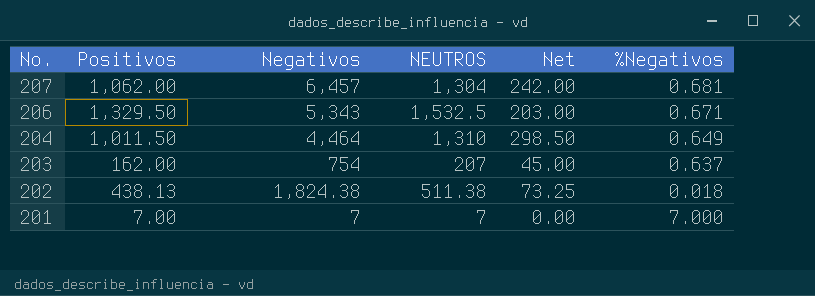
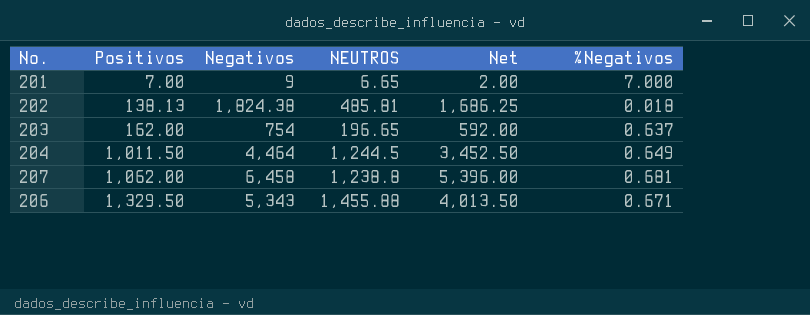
row order: No. descending -> Positivos ascending
column Net | formula: [NEUTROS] - [Positivos] -> [Negativos] - [Positivos]
201 | Negativos: 7 -> 9
201 | NEUTROS: 7 -> 6.65
202 | Positivos: 438.13 -> 138.13
202 | NEUTROS: 511.38 -> 485.81
203 | NEUTROS: 207 -> 196.65
204 | NEUTROS: 1,310 -> 1,244.5
207 | Negativos: 6,457 -> 6,458
207 | NEUTROS: 1,304 -> 1,238.8
206 | NEUTROS: 1,532.5 -> 1,455.88

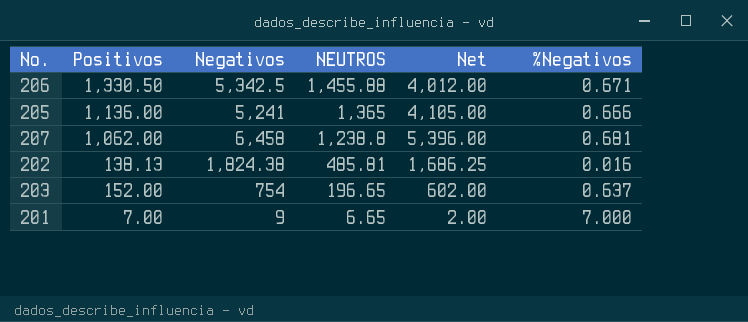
row order: Positivos ascending -> NEUTROS descending
row 204: 1,011.50 | 4,464 | 1,244.5 | 3,452.50 | 0.649 -> none
206 | Positivos: 1,329.50 -> 1,330.50
206 | Negativos: 5,343 -> 5,342.5
206 | Net: 4,013.50 -> 4,012.00
row 205: none -> 1,136.00 | 5,241 | 1,365 | 4,105.00 | 0.666
202 | %Negativos: 0.018 -> 0.016
203 | Positivos: 162.00 -> 152.00
203 | Net: 592.00 -> 602.00

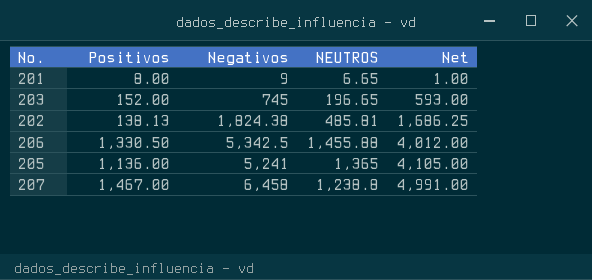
row order: NEUTROS descending -> Net ascending
column %Negativos | position: 6 -> none
201 | Positivos: 7.00 -> 8.00
201 | Net: 2.00 -> 1.00
203 | Negativos: 754 -> 745
203 | Net: 602.00 -> 593.00
207 | Positivos: 1,062.00 -> 1,467.00
207 | Net: 5,396.00 -> 4,991.00

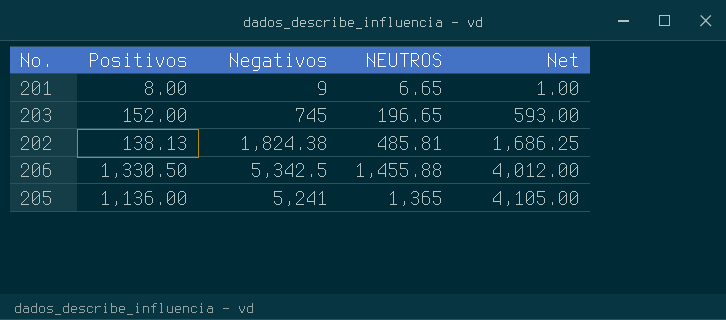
row 207: 1,467.00 | 6,458 | 1,238.8 | 4,991.00 -> none

